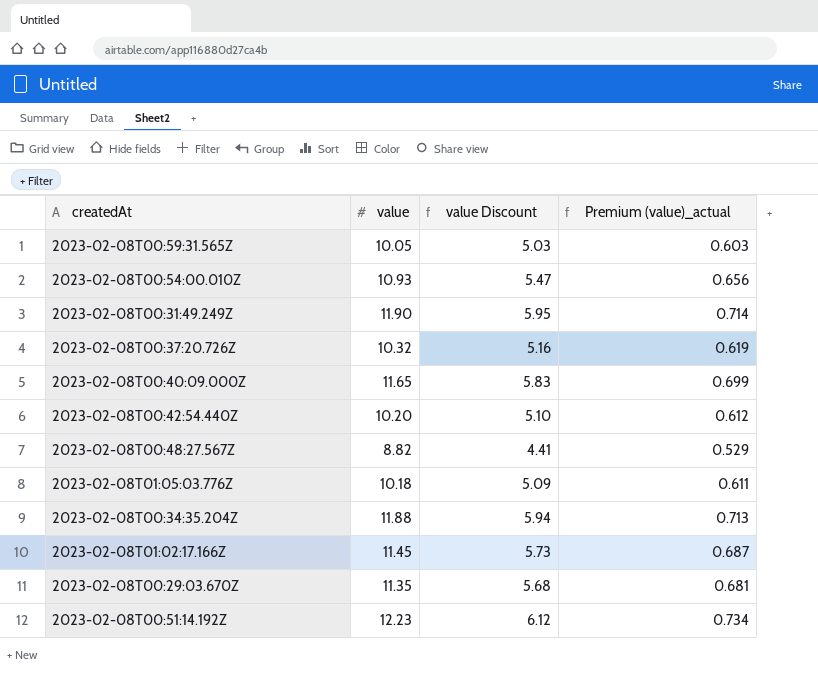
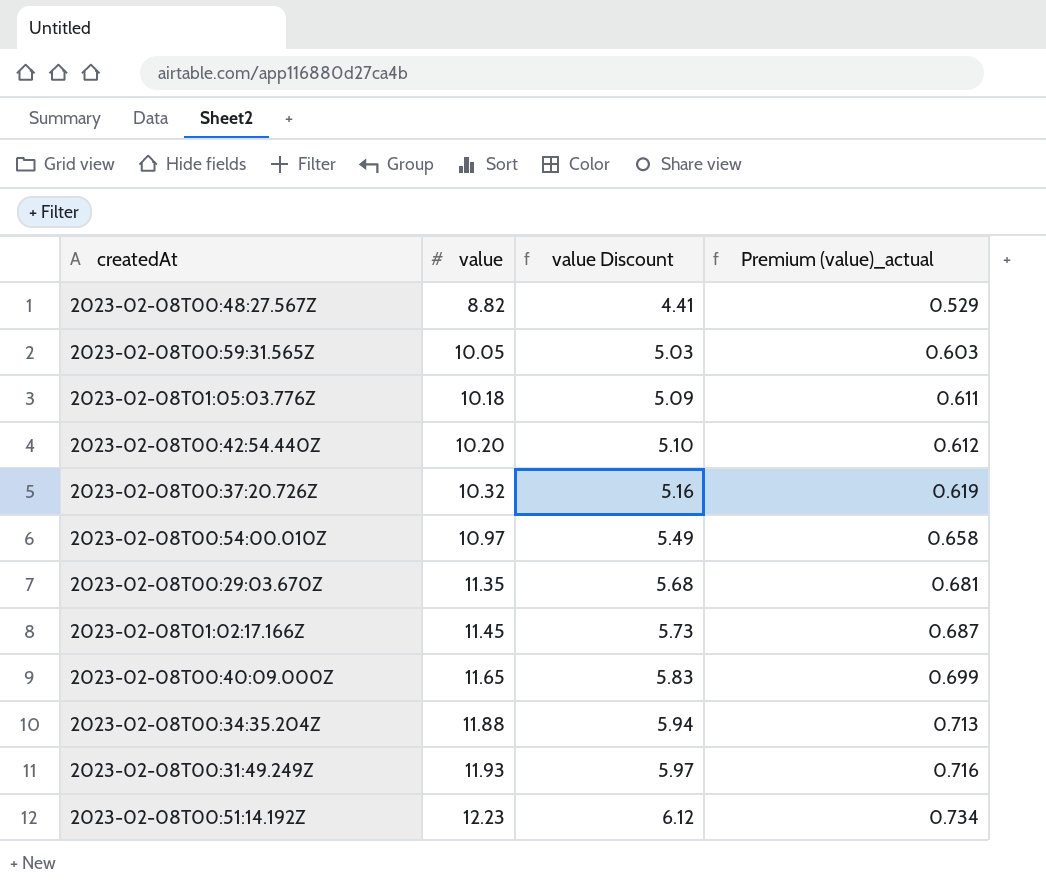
row order: none -> value ascending
2023-02-08T00:54:00.010Z | value: 10.93 -> 10.97
2023-02-08T00:54:00.010Z | value Discount: 5.47 -> 5.49
2023-02-08T00:54:00.010Z | Premium (value)_actual: 0.656 -> 0.658
2023-02-08T00:31:49.249Z | value: 11.90 -> 11.93
2023-02-08T00:31:49.249Z | value Discount: 5.95 -> 5.97
2023-02-08T00:31:49.249Z | Premium (value)_actual: 0.714 -> 0.716

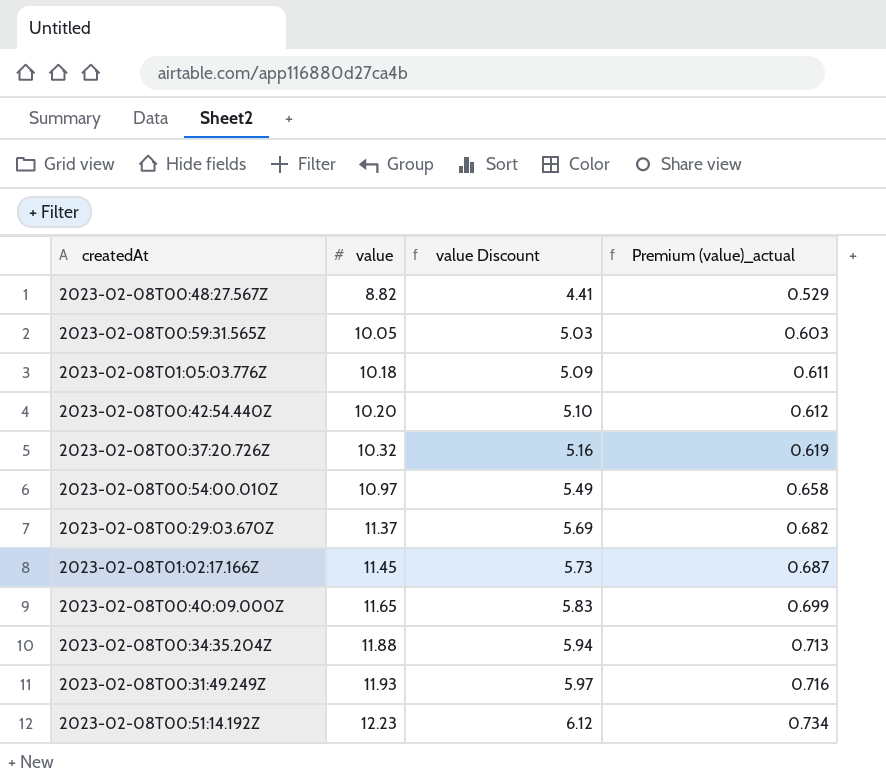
2023-02-08T00:29:03.670Z | value: 11.35 -> 11.37
2023-02-08T00:29:03.670Z | value Discount: 5.68 -> 5.69
2023-02-08T00:29:03.670Z | Premium (value)_actual: 0.681 -> 0.682

